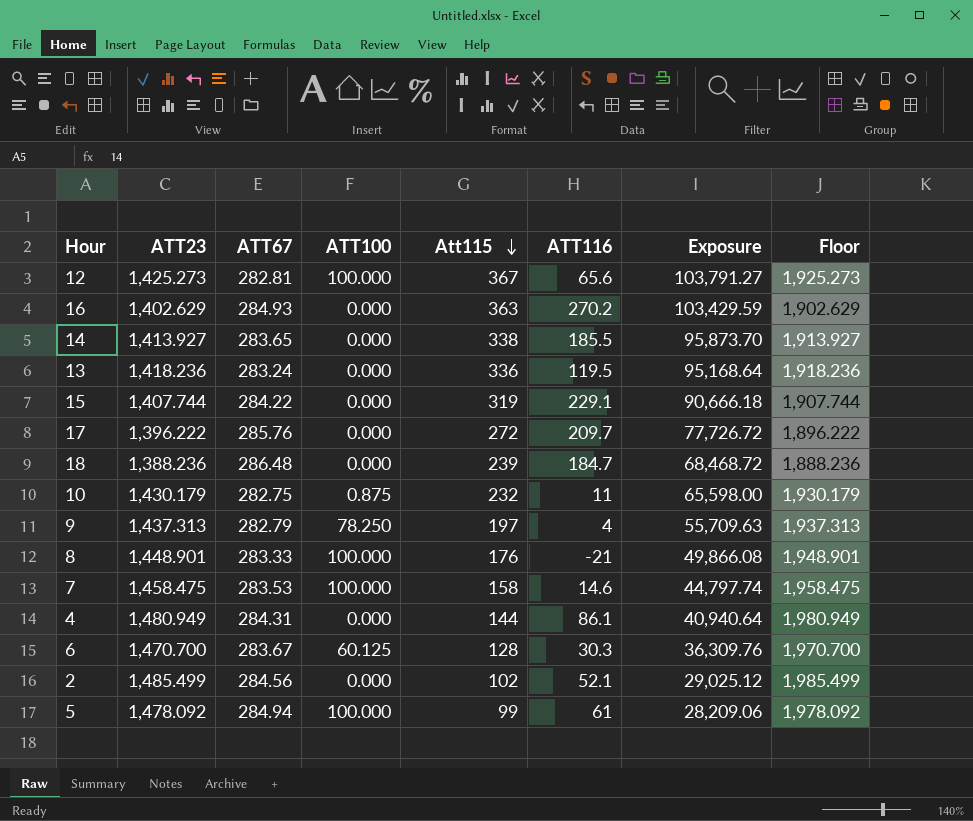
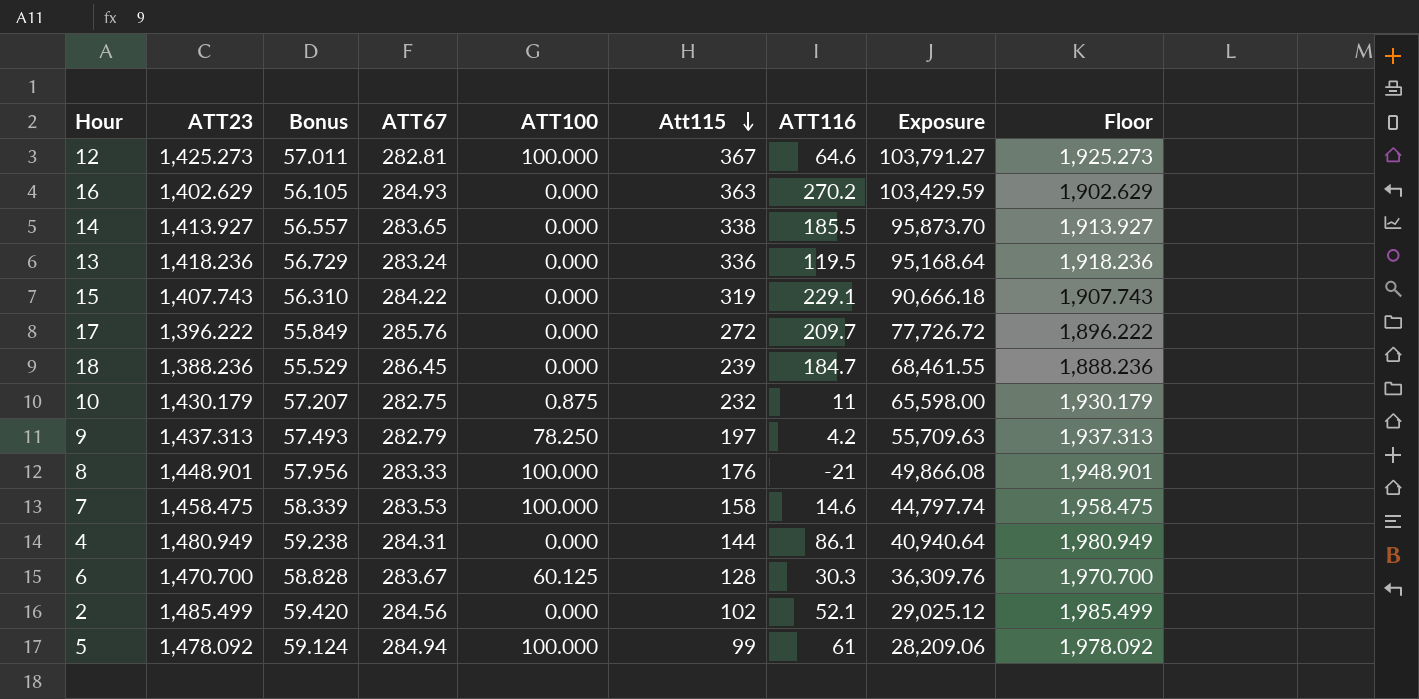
column Bonus | formula: none -> [ATT23] * 0.04
12 | ATT116: 65.6 -> 64.6
15 | ATT23: 1,407.744 -> 1,407.743
15 | Floor: 1,907.744 -> 1,907.743
18 | ATT67: 286.48 -> 286.45
18 | Exposure: 68,468.72 -> 68,461.55
9 | ATT116: 4 -> 4.2

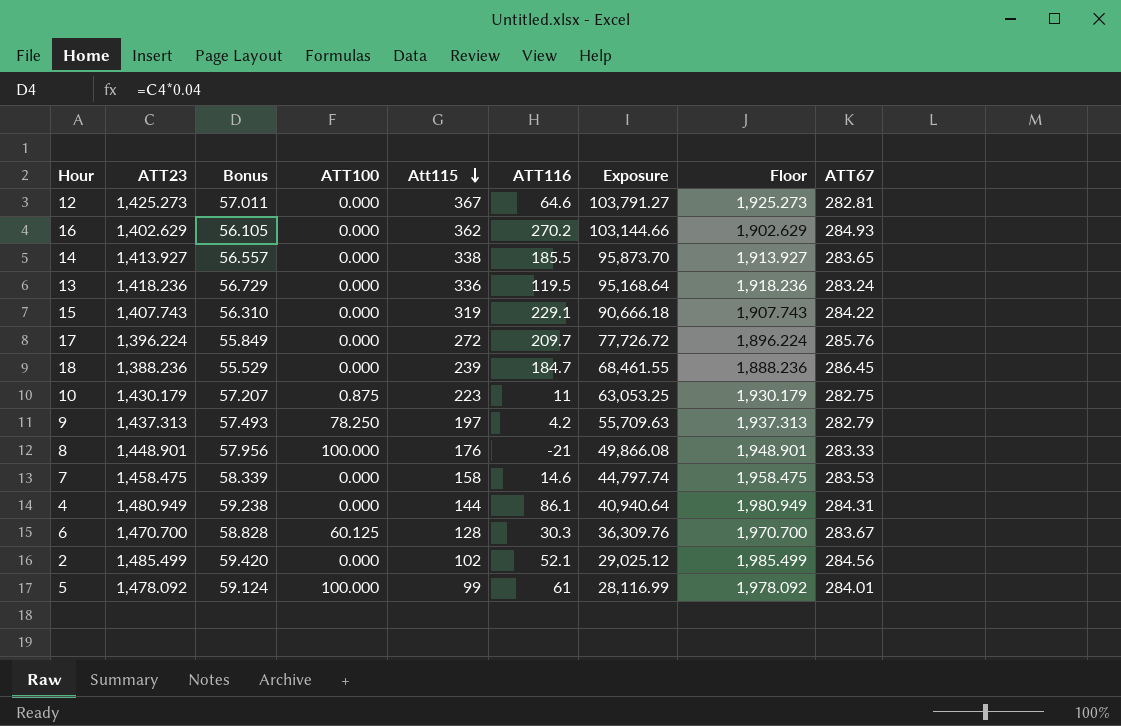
column ATT67 | position: 4 -> 9
12 | ATT100: 100.000 -> 0.000
16 | Att115: 363 -> 362
16 | Exposure: 103,429.59 -> 103,144.66
17 | ATT23: 1,396.222 -> 1,396.224
17 | Floor: 1,896.222 -> 1,896.224
10 | Att115: 232 -> 223
10 | Exposure: 65,598.00 -> 63,053.25
7 | ATT100: 100.000 -> 0.000
5 | Exposure: 28,209.06 -> 28,116.99
5 | ATT67: 284.94 -> 284.01

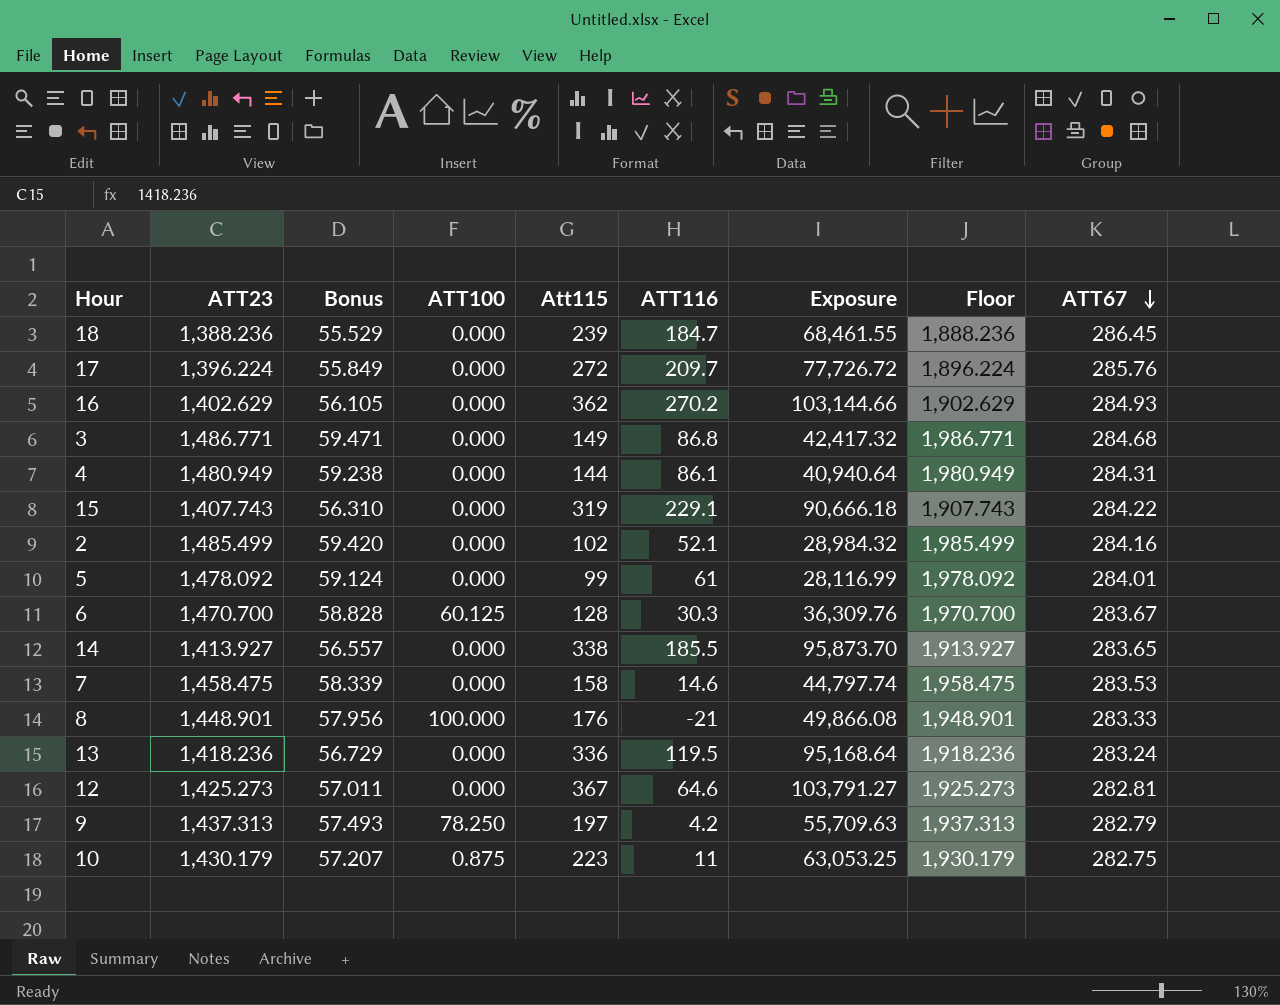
row order: Att115 descending -> ATT67 descending
row 3: none -> 1,486.771 | 59.471 | 0.000 | 149 | 86.8 | 42,417.32 | 1,986.771 | 284.68
2 | Exposure: 29,025.12 -> 28,984.32
2 | ATT67: 284.56 -> 284.16
5 | ATT100: 100.000 -> 0.000

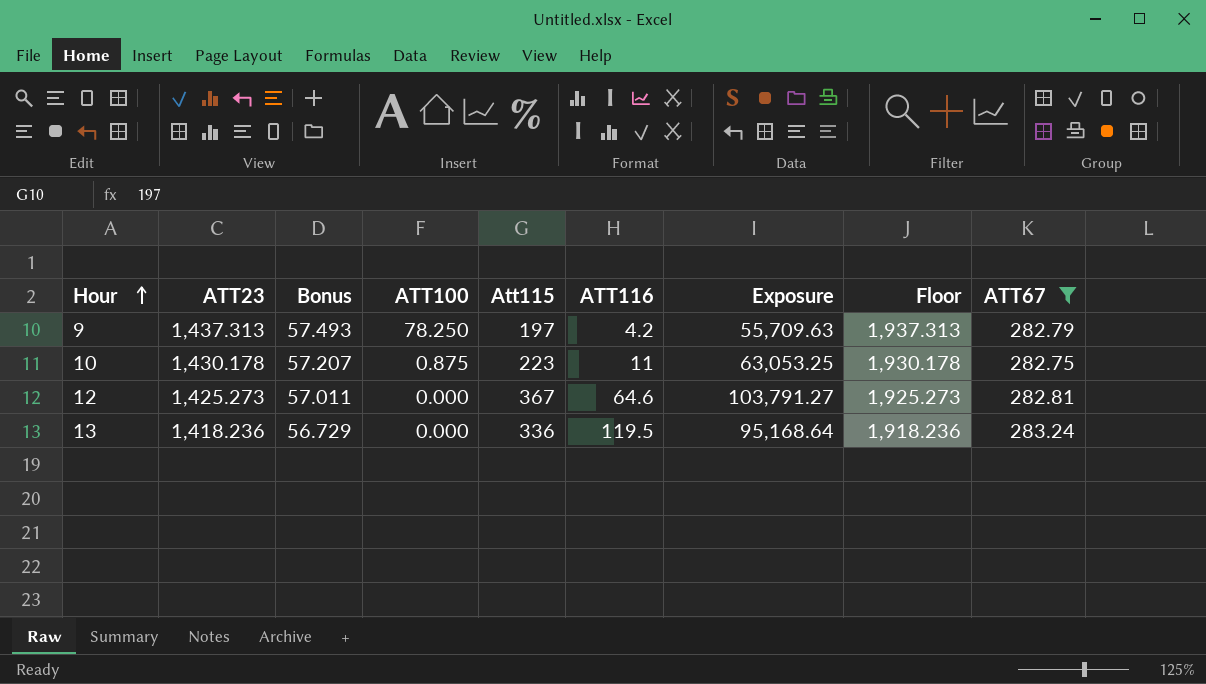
filter: none -> ATT67 <= 283.24
row order: ATT67 descending -> Hour ascending
10 | ATT23: 1,430.179 -> 1,430.178
10 | Floor: 1,930.179 -> 1,930.178

